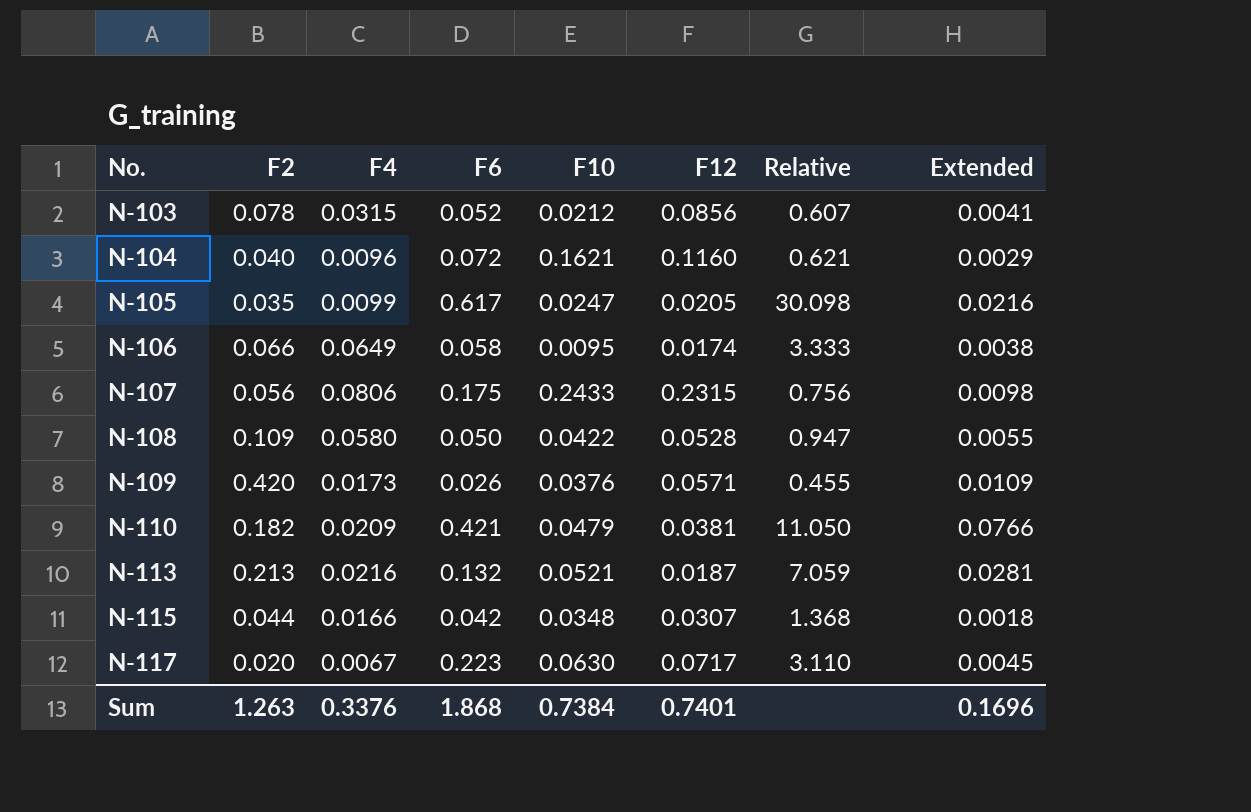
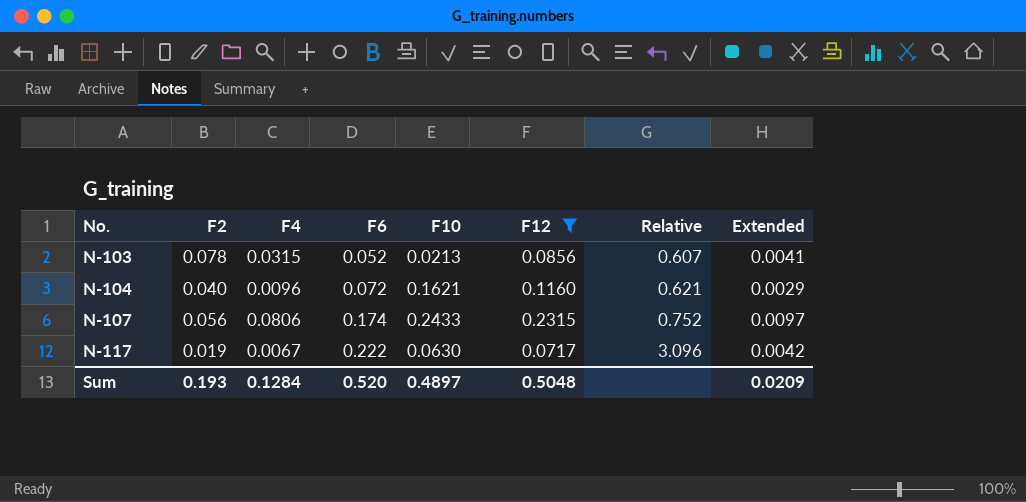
filter: none -> F12 >= 0.0717
N-103 | F10: 0.0212 -> 0.0213
N-107 | F6: 0.175 -> 0.174
N-107 | Relative: 0.756 -> 0.752
N-107 | Extended: 0.0098 -> 0.0097
N-117 | F2: 0.020 -> 0.019
N-117 | F6: 0.223 -> 0.222
N-117 | Relative: 3.110 -> 3.096
N-117 | Extended: 0.0045 -> 0.0042
Sum | F2: 1.263 -> 0.193
Sum | F4: 0.3376 -> 0.1284
Sum | F6: 1.868 -> 0.520
Sum | F10: 0.7384 -> 0.4897
Sum | F12: 0.7401 -> 0.5048
Sum | Extended: 0.1696 -> 0.0209

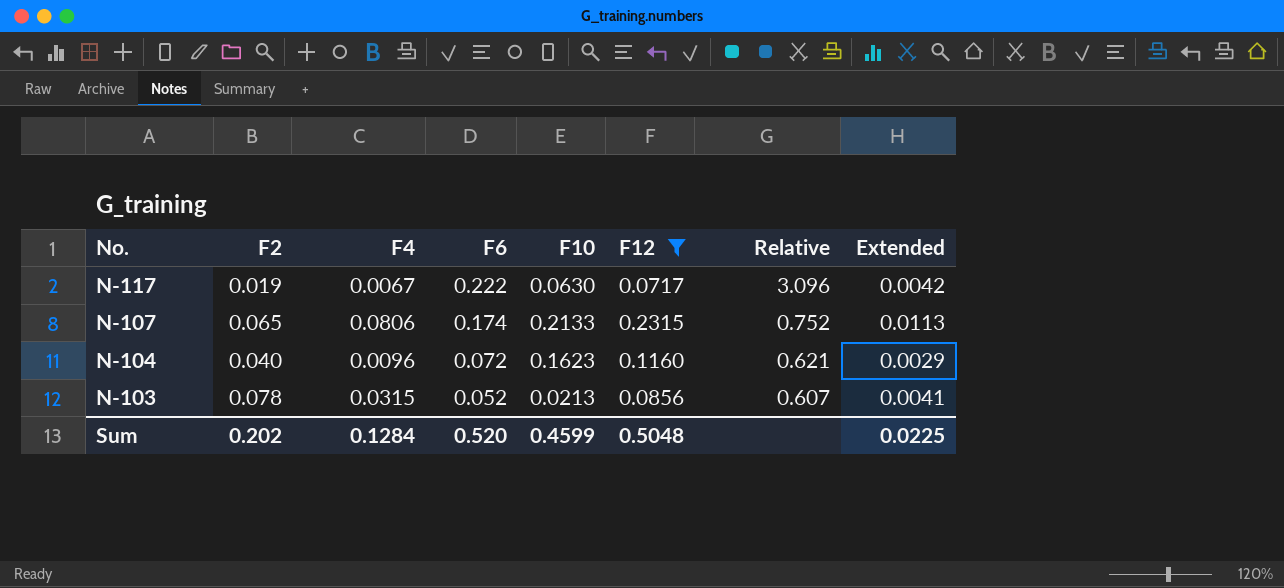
row order: No. ascending -> No. descending
N-107 | F2: 0.056 -> 0.065
N-107 | F10: 0.2433 -> 0.2133
N-107 | Extended: 0.0097 -> 0.0113
N-104 | F10: 0.1621 -> 0.1623
Sum | F2: 0.193 -> 0.202
Sum | F10: 0.4897 -> 0.4599
Sum | Extended: 0.0209 -> 0.0225

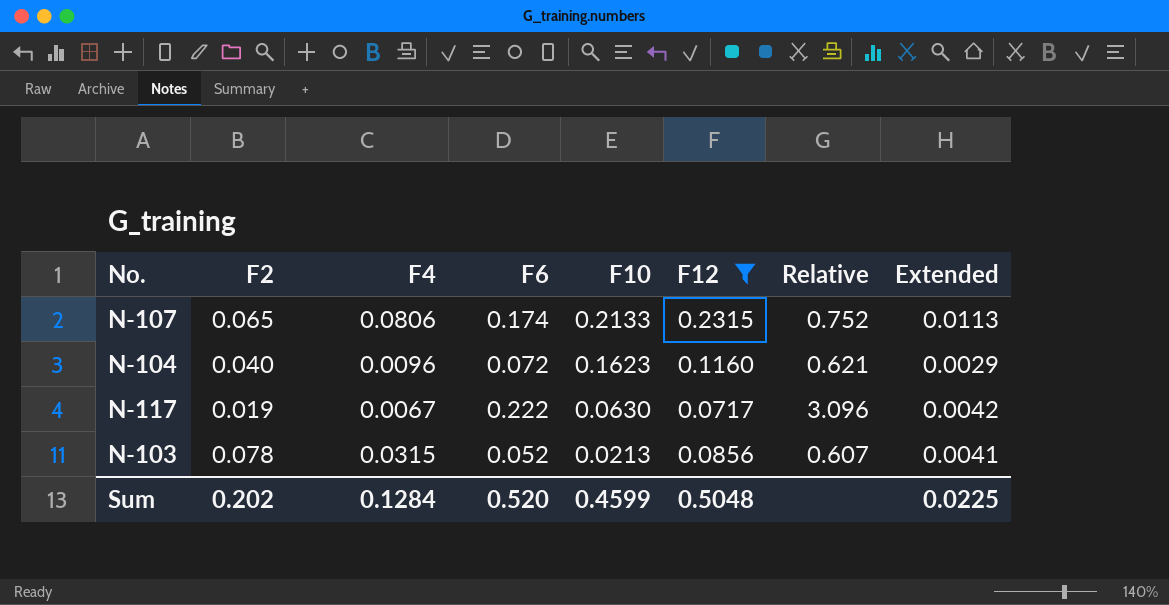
row order: No. descending -> F10 descending

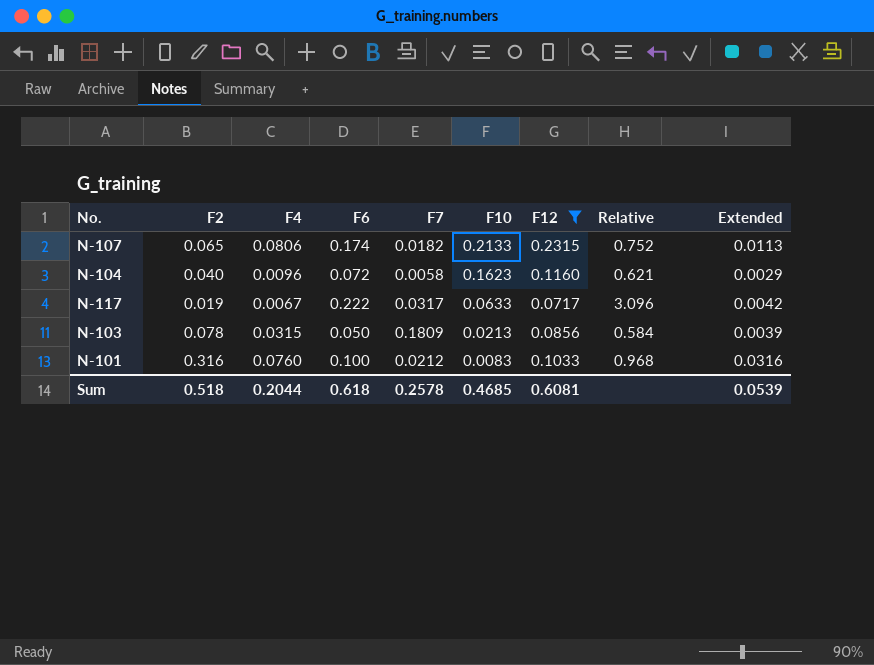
column F7 | position: none -> 5
N-117 | F10: 0.0630 -> 0.0633
N-103 | F6: 0.052 -> 0.050
N-103 | Relative: 0.607 -> 0.584
N-103 | Extended: 0.0041 -> 0.0039
row N-101: none -> 0.316 | 0.0760 | 0.100 | 0.0212 | 0.0083 | 0.1033 | 0.968 | 0.0316
Sum | F2: 0.202 -> 0.518
Sum | F4: 0.1284 -> 0.2044
Sum | F6: 0.520 -> 0.618
Sum | F10: 0.4599 -> 0.4685
Sum | F12: 0.5048 -> 0.6081
Sum | Extended: 0.0225 -> 0.0539

